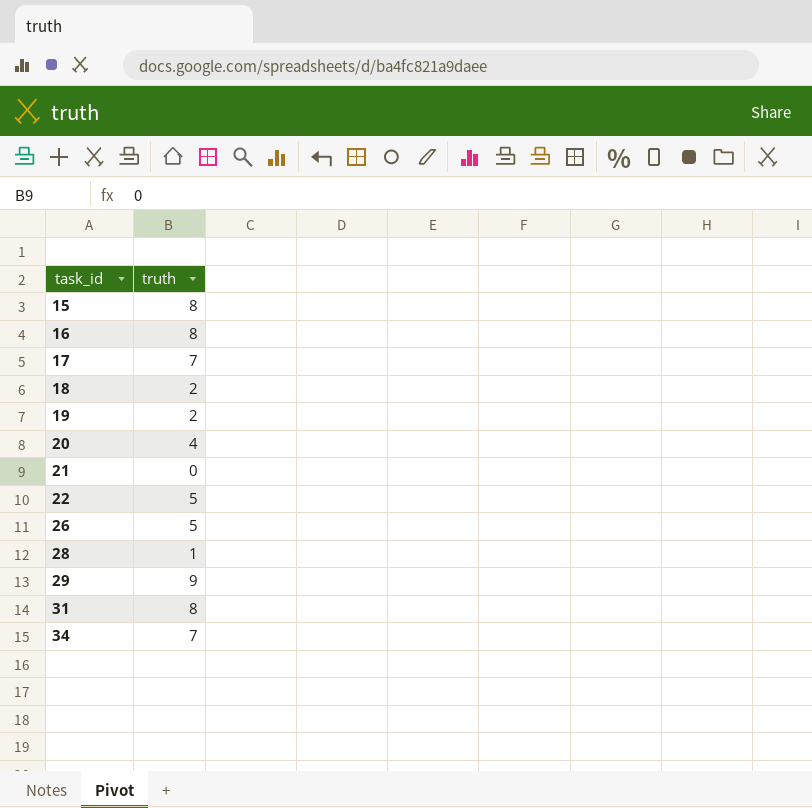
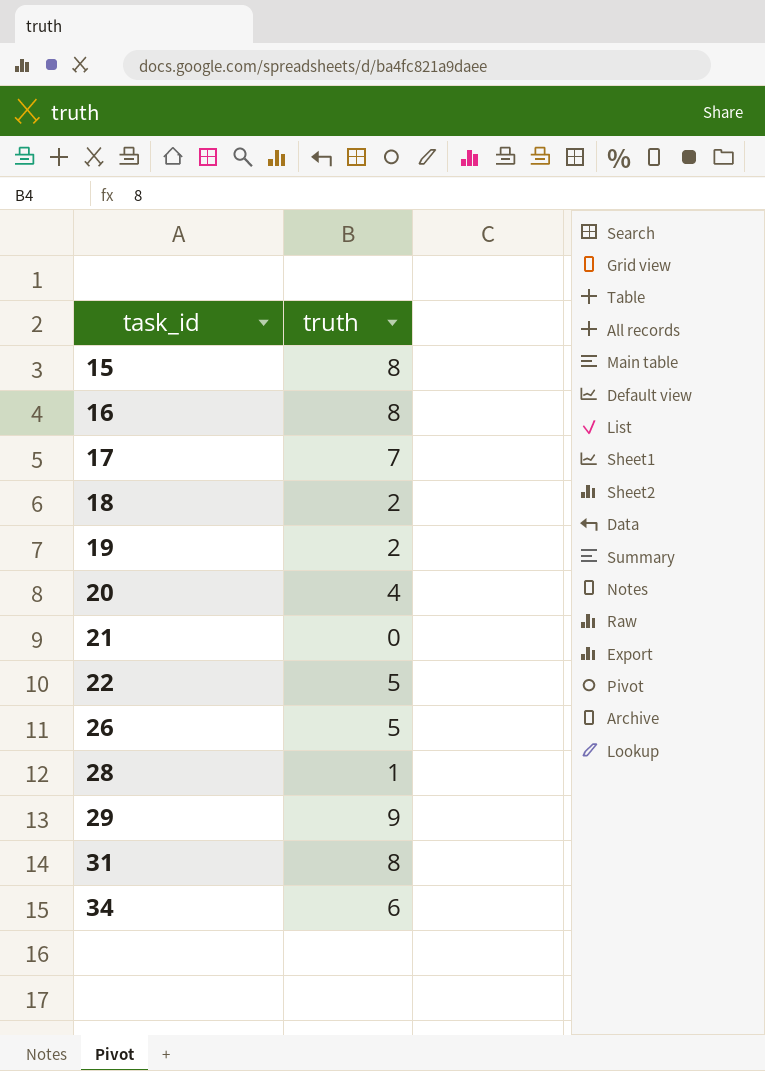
34 | truth: 7 -> 6

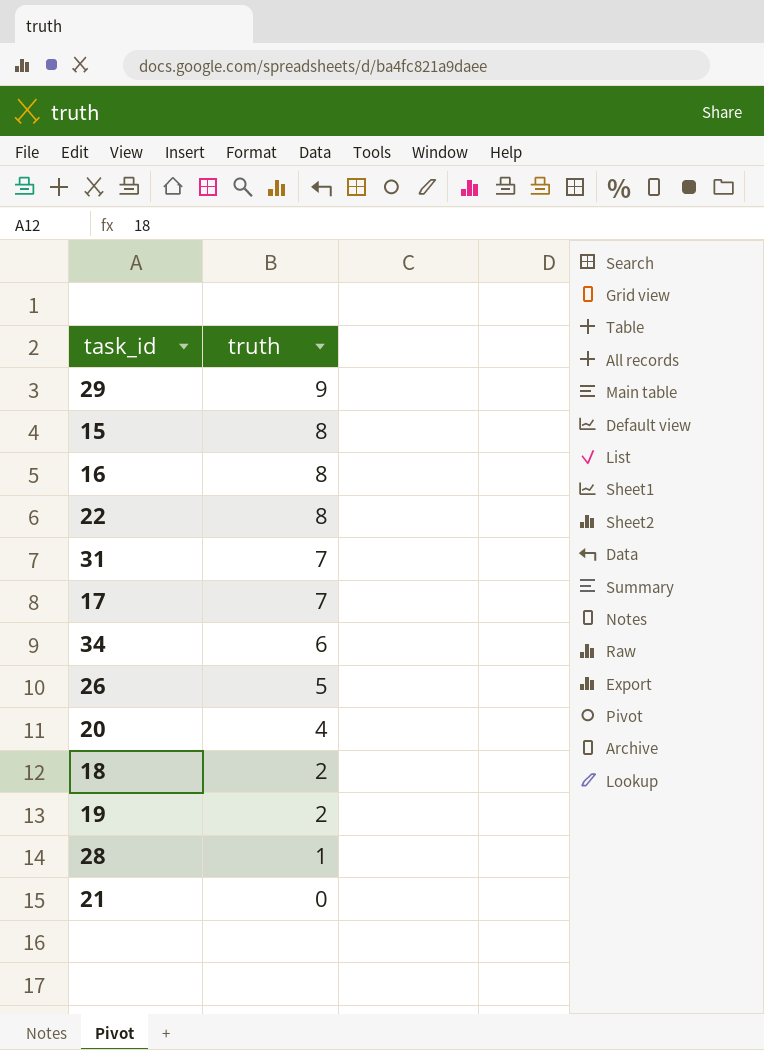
row order: task_id ascending -> truth descending
22 | truth: 5 -> 8
31 | truth: 8 -> 7

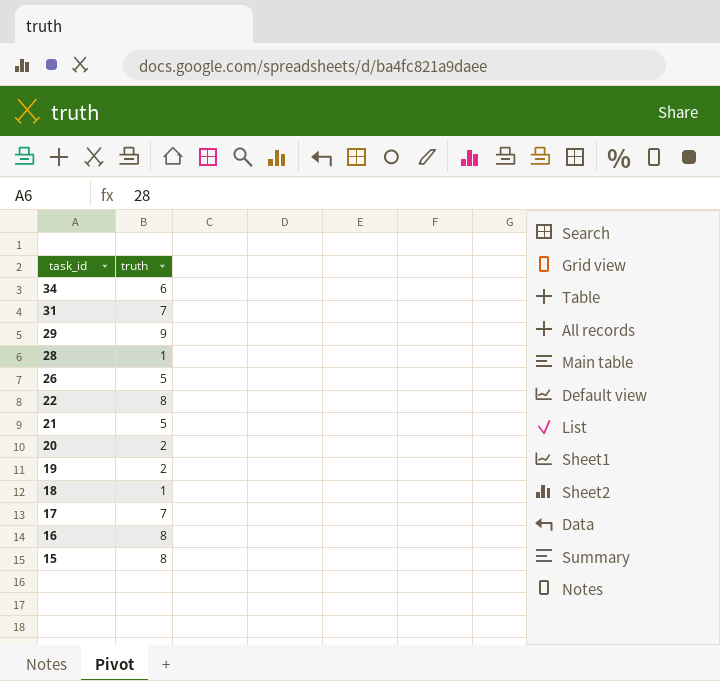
row order: truth descending -> task_id descending
21 | truth: 0 -> 5
20 | truth: 4 -> 2
18 | truth: 2 -> 1

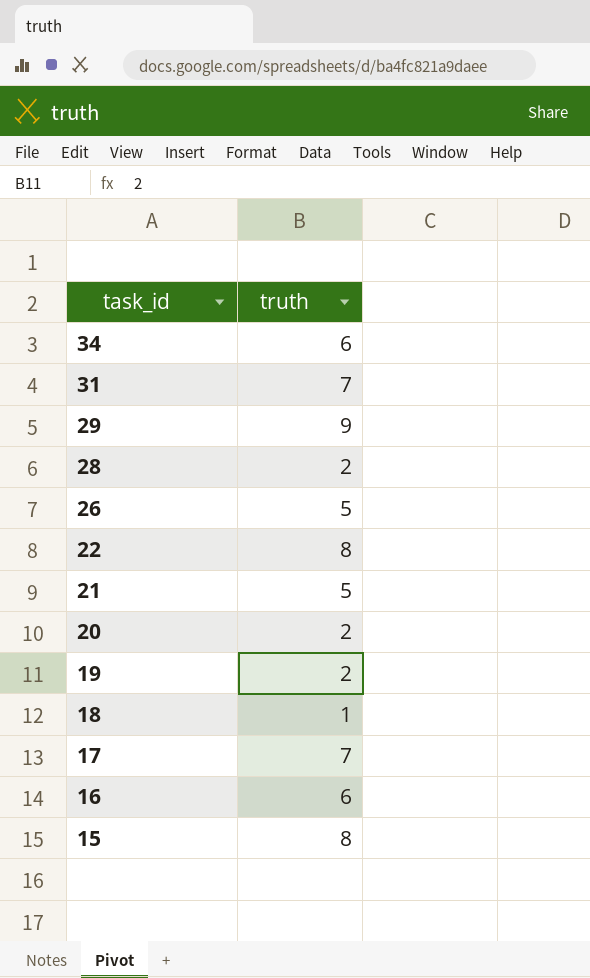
28 | truth: 1 -> 2
16 | truth: 8 -> 6

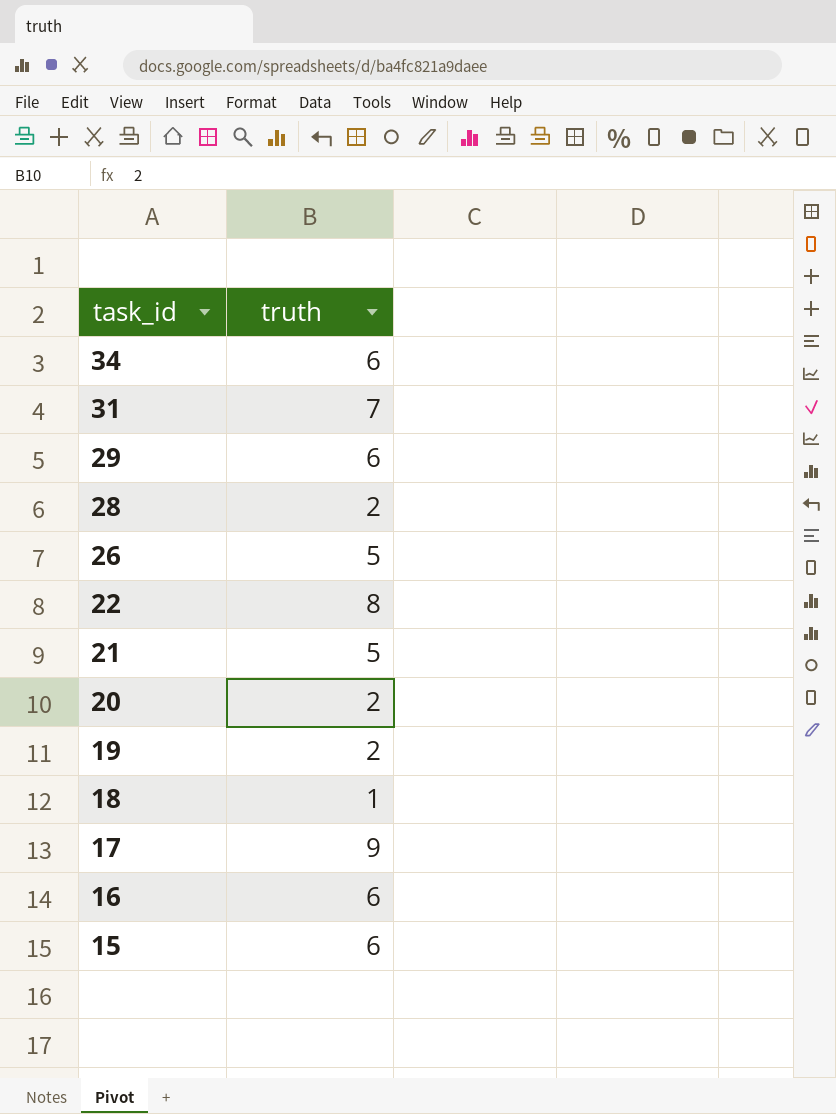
29 | truth: 9 -> 6
17 | truth: 7 -> 9
15 | truth: 8 -> 6

